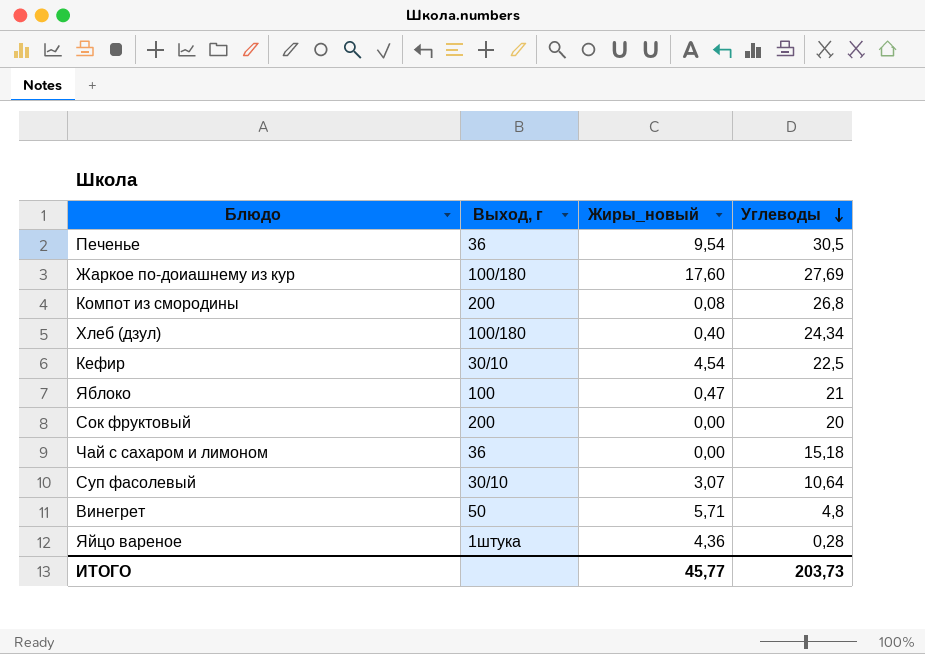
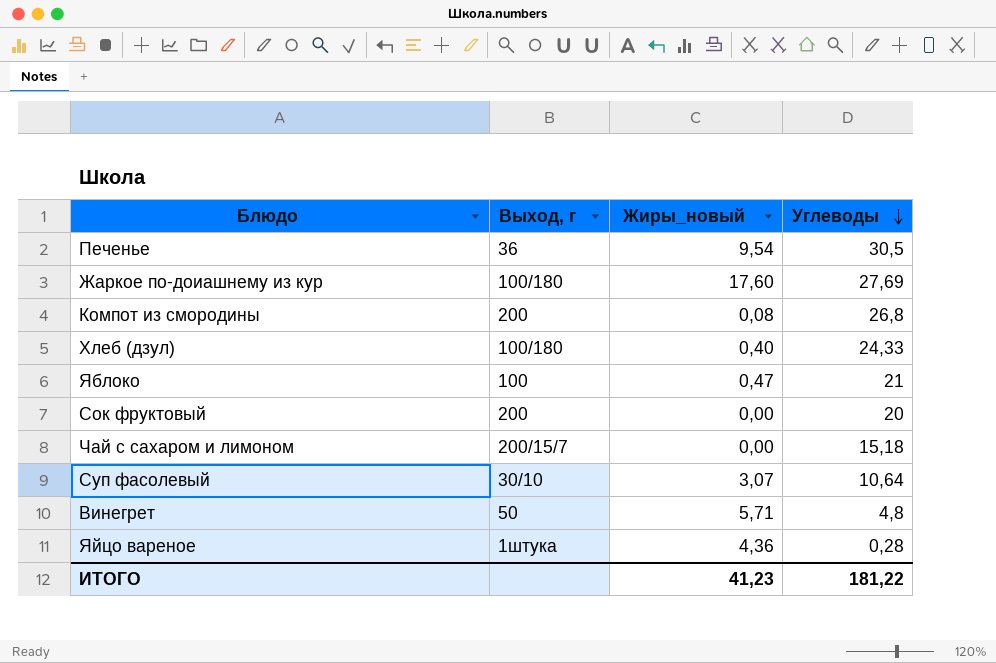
row Кефир: 30/10 | 4,54 | 22,5 -> none
Хлеб (дзул) | Углеводы: 24,34 -> 24,33
Чай с сахаром и лимоном | Выход, г: 36 -> 200/15/7
ИТОГО | Жиры_новый: 45,77 -> 41,23
ИТОГО | Углеводы: 203,73 -> 181,22

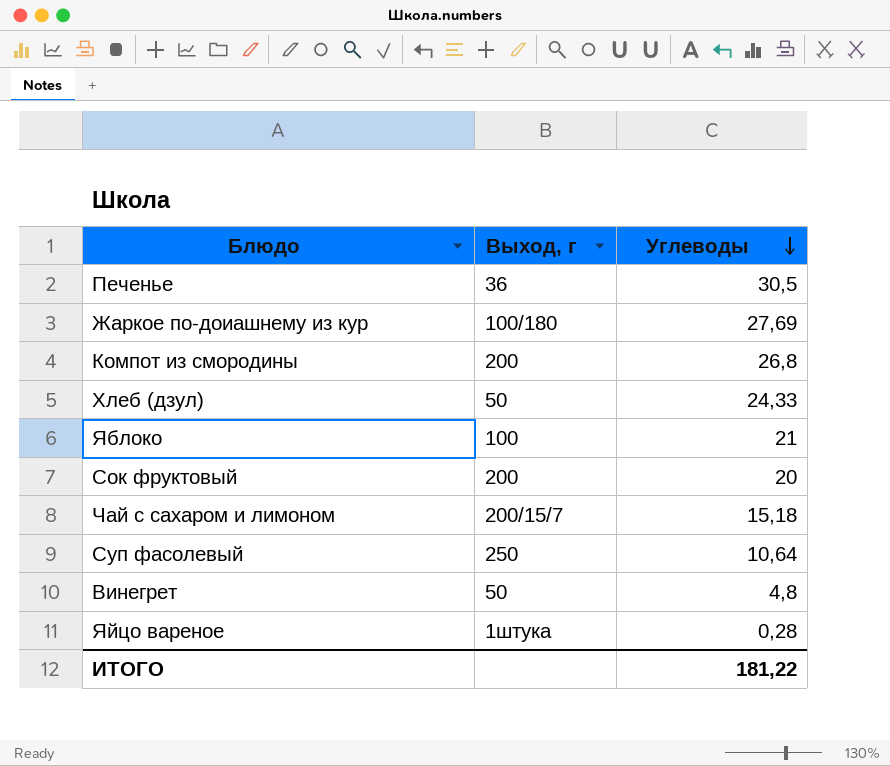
column Жиры_новый | position: 3 -> none
Хлеб (дзул) | Выход, г: 100/180 -> 50
Суп фасолевый | Выход, г: 30/10 -> 250

